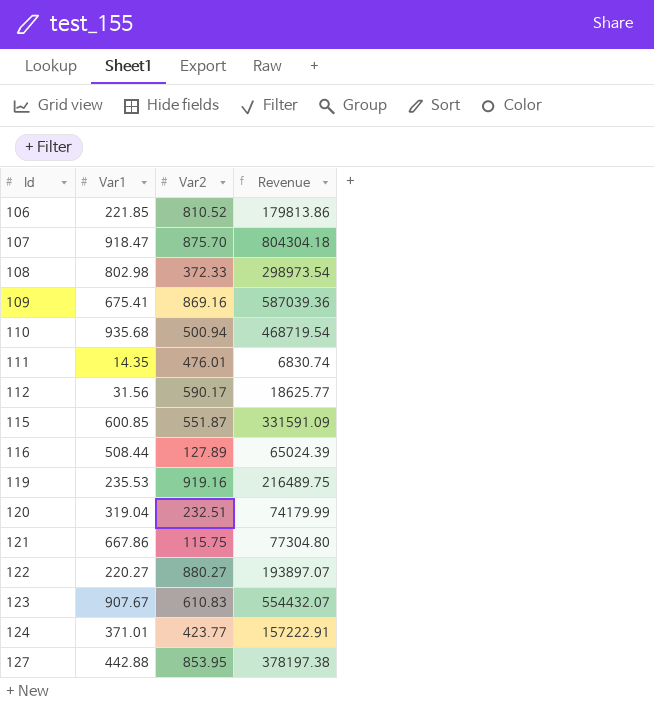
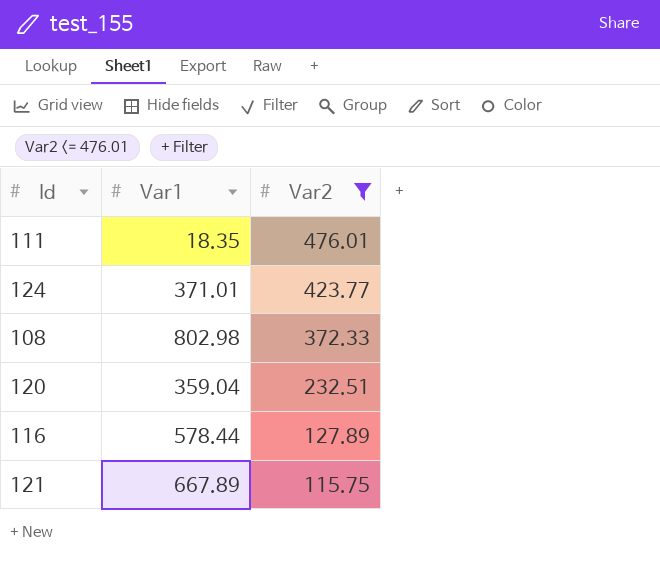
filter: none -> Var2 <= 476.01
row order: Id ascending -> Var2 descending
column Revenue | formula: [Var1] * [Var2] -> none
111 | Var1: 14.35 -> 18.35
120 | Var1: 319.04 -> 359.04
116 | Var1: 508.44 -> 578.44
121 | Var1: 667.86 -> 667.89

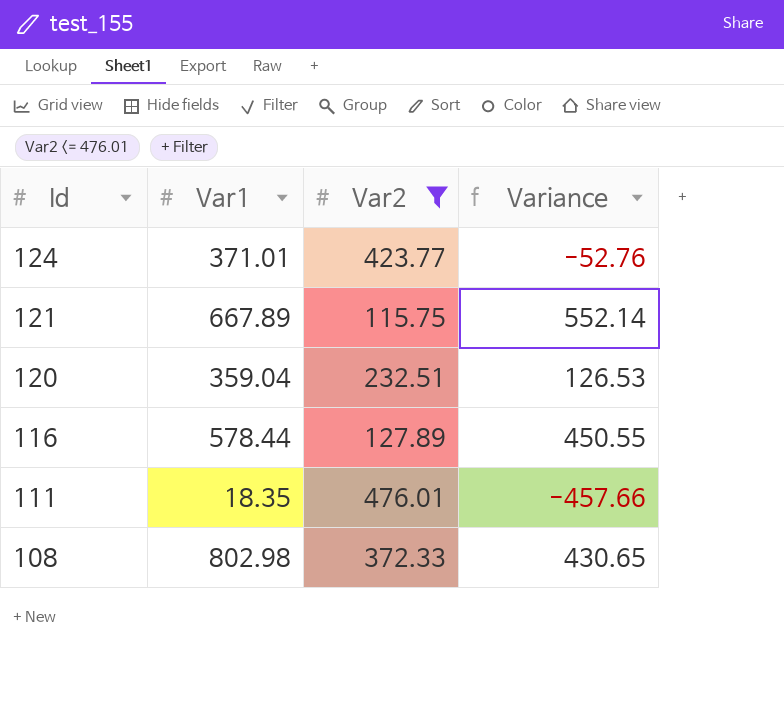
row order: Var2 descending -> Id descending
column Variance | formula: none -> [Var1] - [Var2]

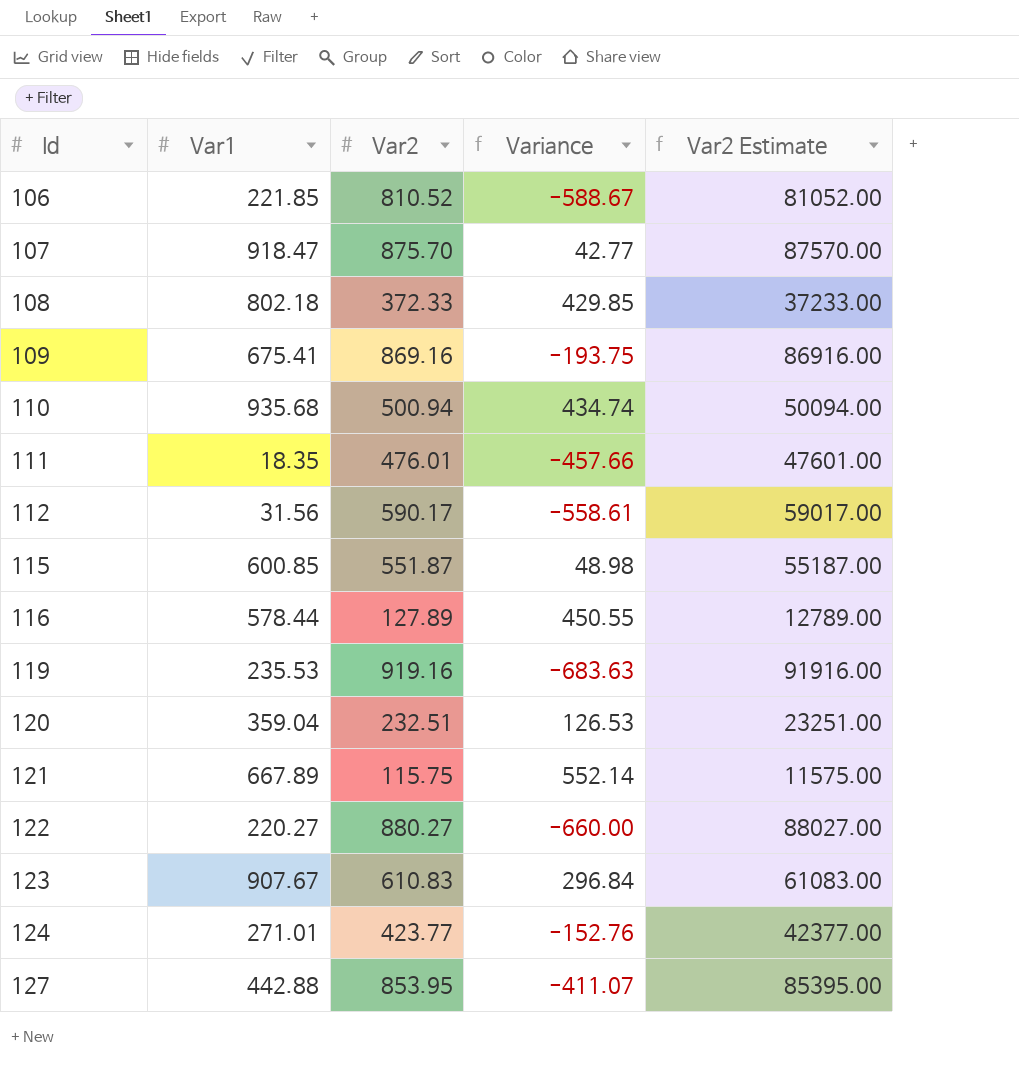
filter: Var2 <= 476.01 -> none
row order: Id descending -> Id ascending
column Var2 Estimate | formula: none -> [Var2] * 100
108 | Var1: 802.98 -> 802.18
108 | Variance: 430.65 -> 429.85
124 | Var1: 371.01 -> 271.01
124 | Variance: -52.76 -> -152.76

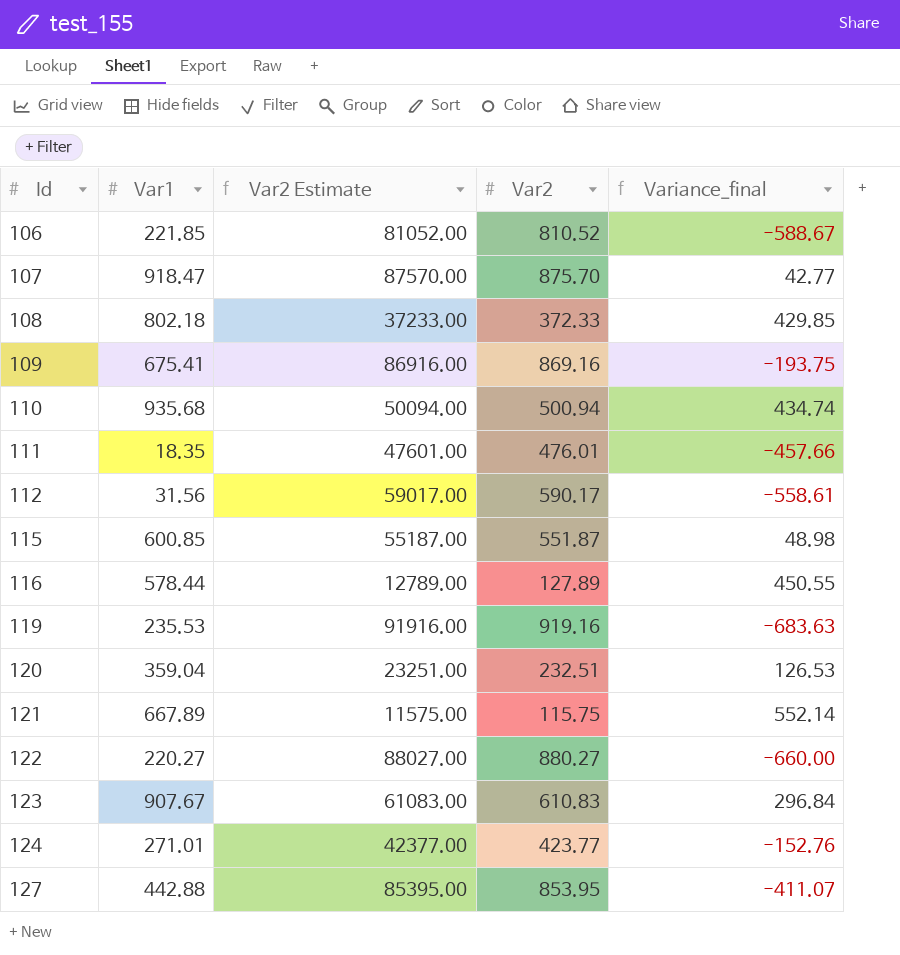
column Var2 Estimate | position: 5 -> 3
column name: Variance -> Variance_final

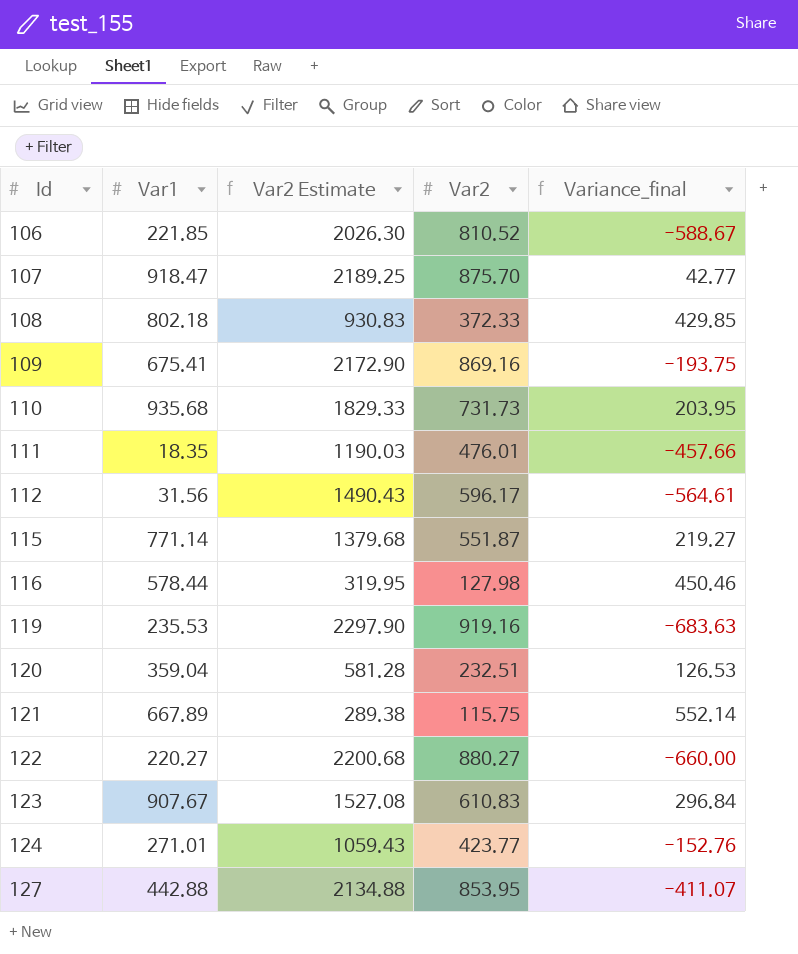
column Var2 Estimate | formula: [Var2] * 100 -> [Var2] * 2.5
110 | Var2: 500.94 -> 731.73
110 | Variance_final: 434.74 -> 203.95
112 | Var2: 590.17 -> 596.17
112 | Variance_final: -558.61 -> -564.61
115 | Var1: 600.85 -> 771.14
115 | Variance_final: 48.98 -> 219.27
116 | Var2: 127.89 -> 127.98
116 | Variance_final: 450.55 -> 450.46

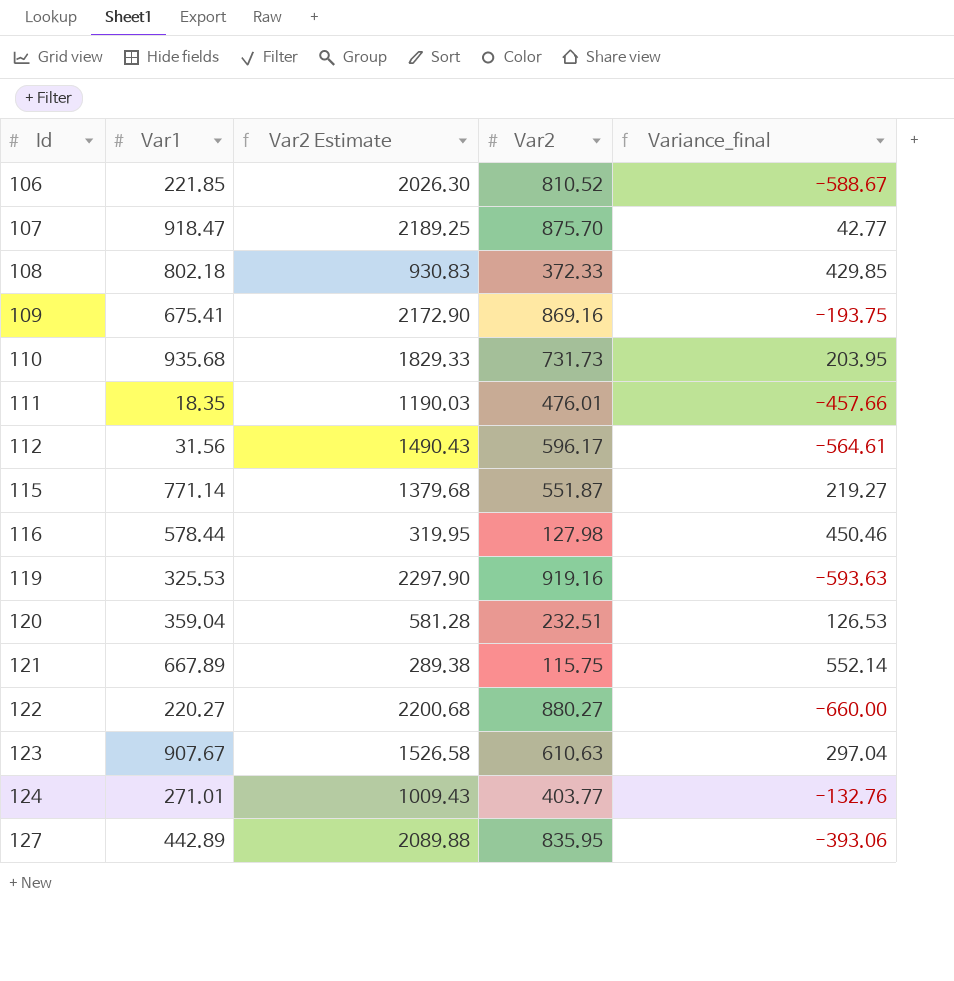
119 | Var1: 235.53 -> 325.53
119 | Variance_final: -683.63 -> -593.63
123 | Var2 Estimate: 1527.08 -> 1526.58
123 | Var2: 610.83 -> 610.63
123 | Variance_final: 296.84 -> 297.04
124 | Var2 Estimate: 1059.43 -> 1009.43
124 | Var2: 423.77 -> 403.77
124 | Variance_final: -152.76 -> -132.76
127 | Var1: 442.88 -> 442.89
127 | Var2 Estimate: 2134.88 -> 2089.88
127 | Var2: 853.95 -> 835.95
127 | Variance_final: -411.07 -> -393.06

